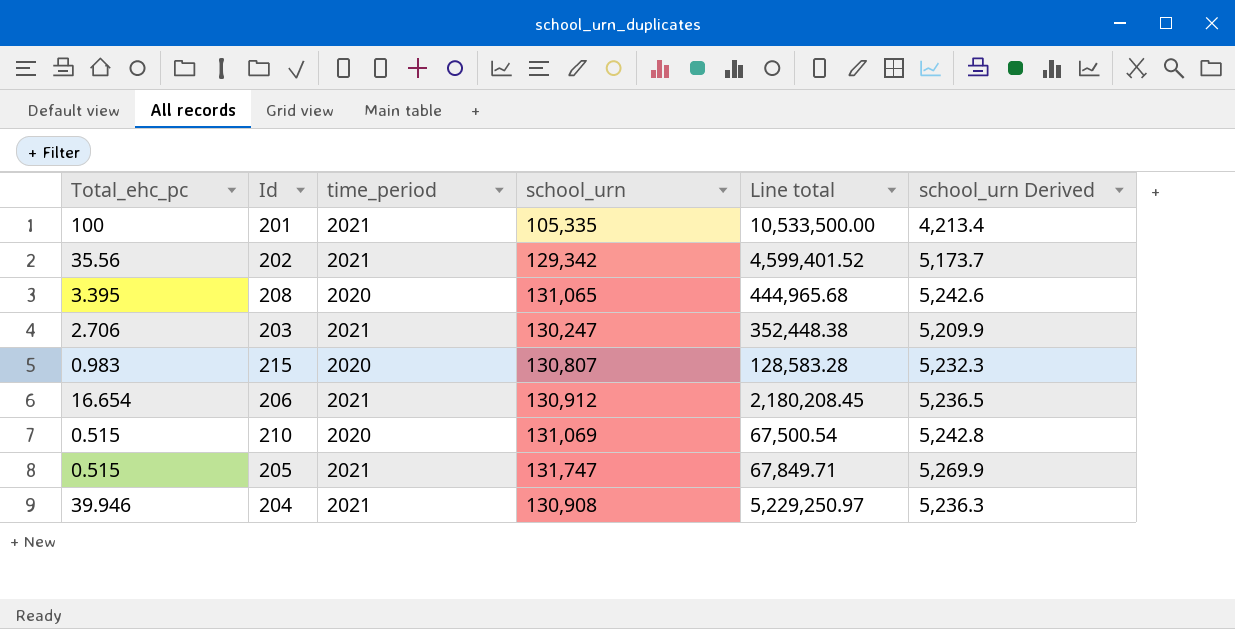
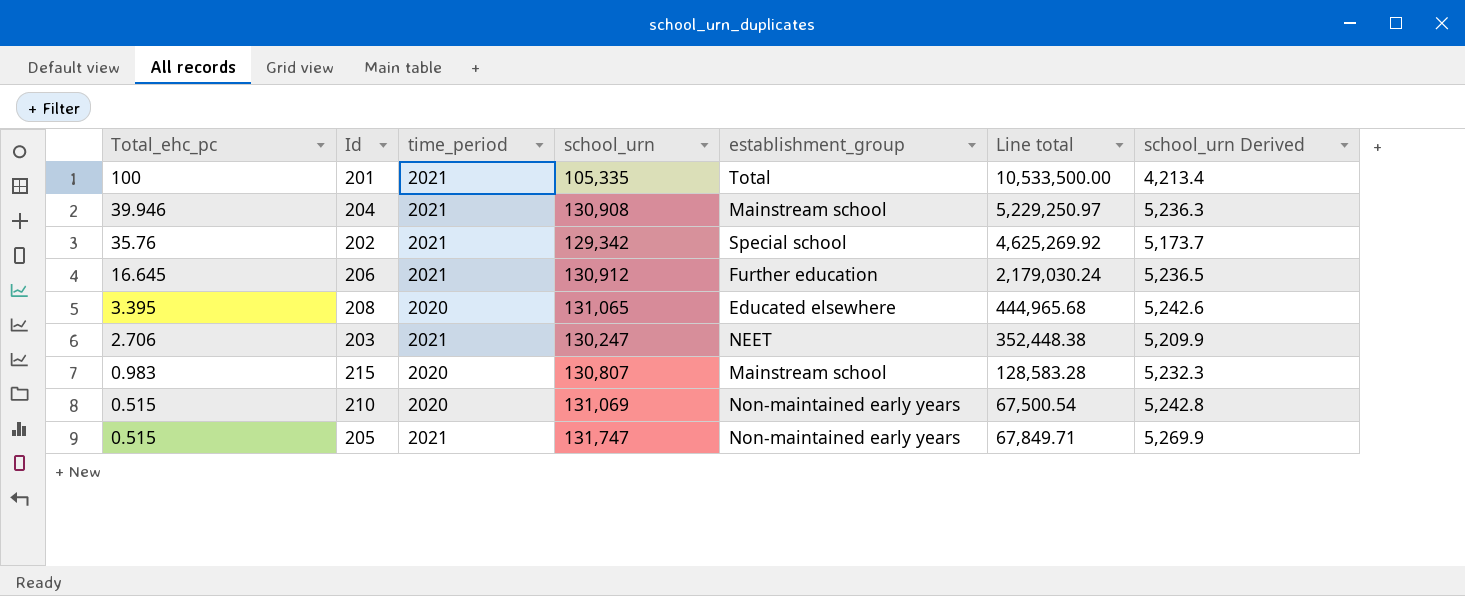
row order: none -> Total_ehc_pc descending
column establishment_group | position: none -> 5
202 | Total_ehc_pc: 35.56 -> 35.76
202 | Line total: 4,599,401.52 -> 4,625,269.92
206 | Total_ehc_pc: 16.654 -> 16.645
206 | Line total: 2,180,208.45 -> 2,179,030.24

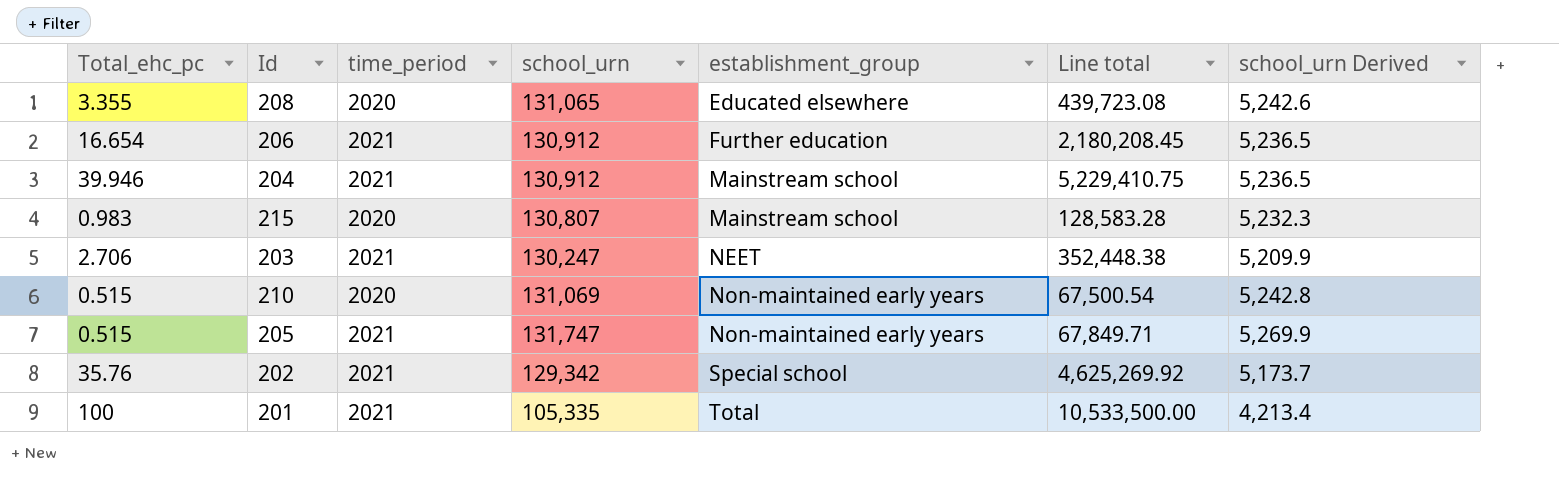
row order: Total_ehc_pc descending -> establishment_group ascending
208 | Total_ehc_pc: 3.395 -> 3.355
208 | Line total: 444,965.68 -> 439,723.08
206 | Total_ehc_pc: 16.645 -> 16.654
206 | Line total: 2,179,030.24 -> 2,180,208.45
204 | school_urn: 130,908 -> 130,912
204 | Line total: 5,229,250.97 -> 5,229,410.75
204 | school_urn Derived: 5,236.3 -> 5,236.5

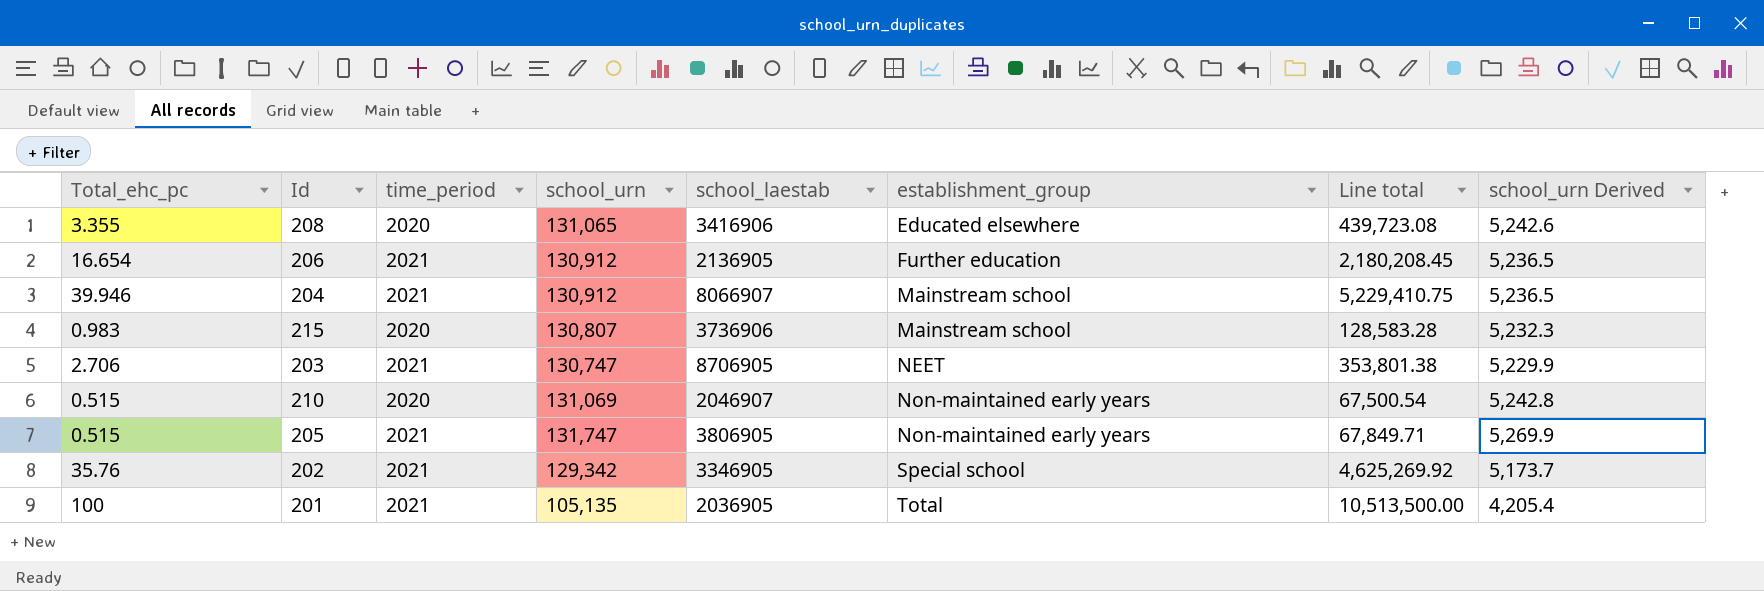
column school_laestab | position: none -> 5
203 | school_urn: 130,247 -> 130,747
203 | Line total: 352,448.38 -> 353,801.38
203 | school_urn Derived: 5,209.9 -> 5,229.9
201 | school_urn: 105,335 -> 105,135
201 | Line total: 10,533,500.00 -> 10,513,500.00
201 | school_urn Derived: 4,213.4 -> 4,205.4

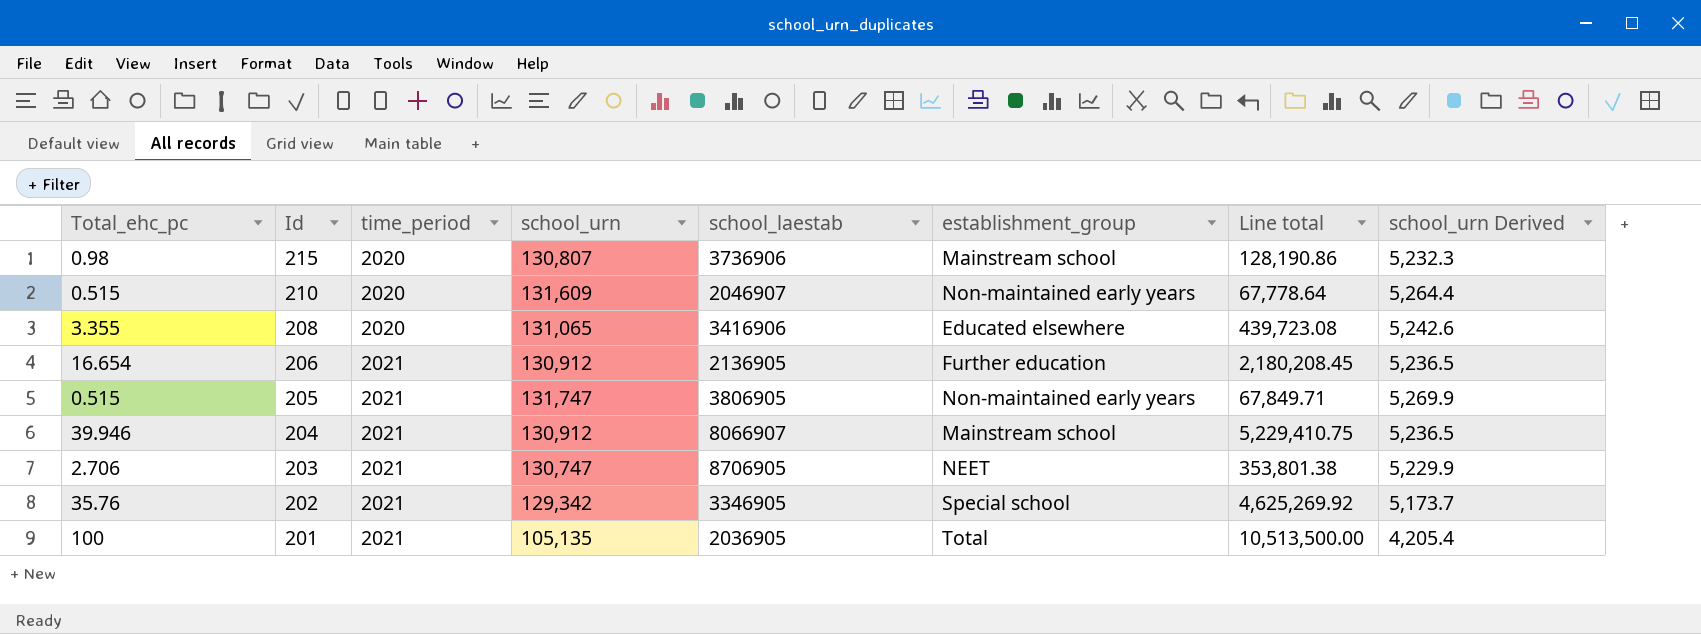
row order: establishment_group ascending -> Id descending
215 | Total_ehc_pc: 0.983 -> 0.98
215 | Line total: 128,583.28 -> 128,190.86
210 | school_urn: 131,069 -> 131,609
210 | Line total: 67,500.54 -> 67,778.64
210 | school_urn Derived: 5,242.8 -> 5,264.4

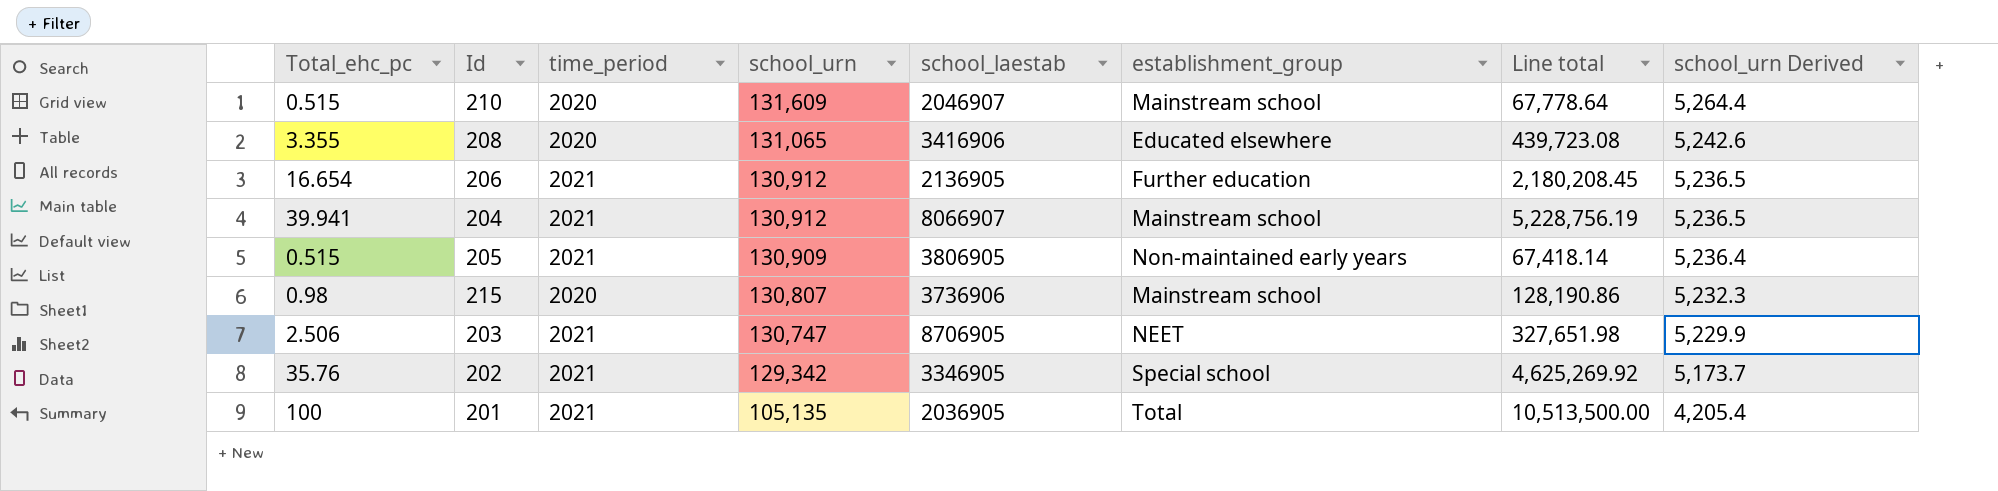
row order: Id descending -> school_urn descending
210 | establishment_group: Non-maintained early years -> Mainstream school
204 | Total_ehc_pc: 39.946 -> 39.941
204 | Line total: 5,229,410.75 -> 5,228,756.19
205 | school_urn: 131,747 -> 130,909
205 | Line total: 67,849.71 -> 67,418.14
205 | school_urn Derived: 5,269.9 -> 5,236.4
203 | Total_ehc_pc: 2.706 -> 2.506
203 | Line total: 353,801.38 -> 327,651.98

